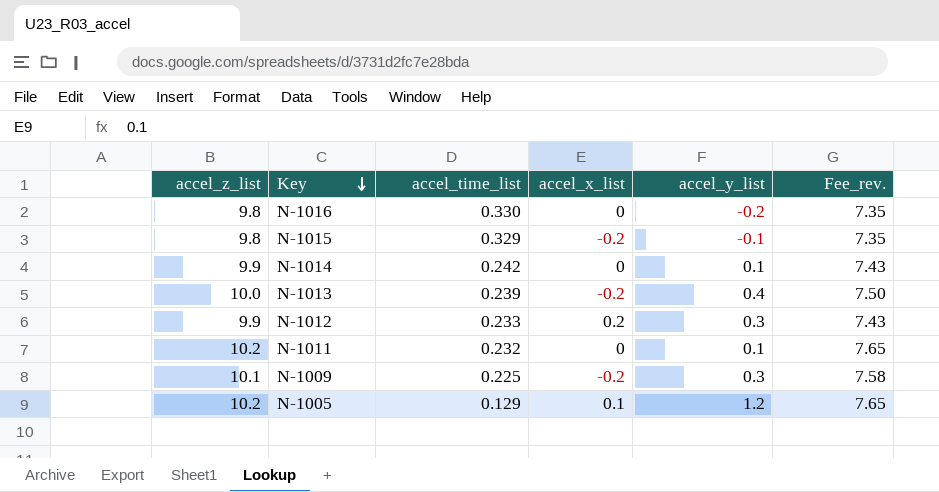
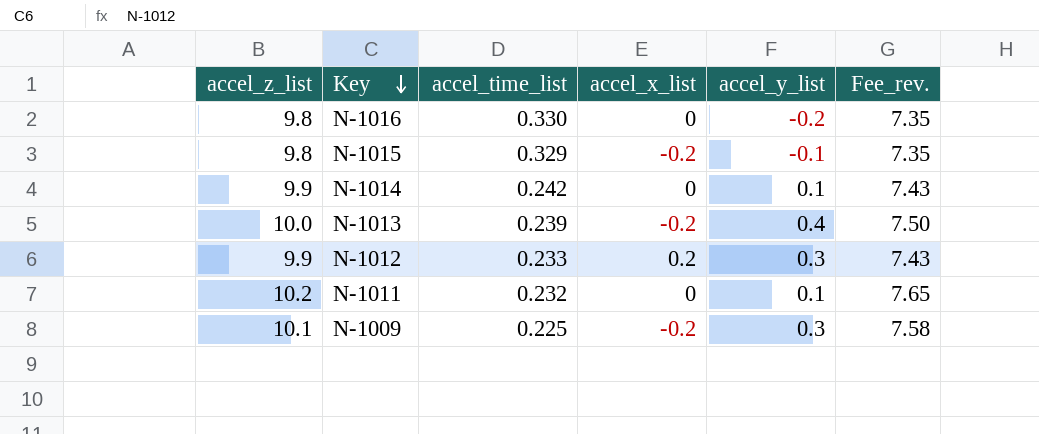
row N-1005: 10.2 | 0.129 | 0.1 | 1.2 | 7.65 -> none

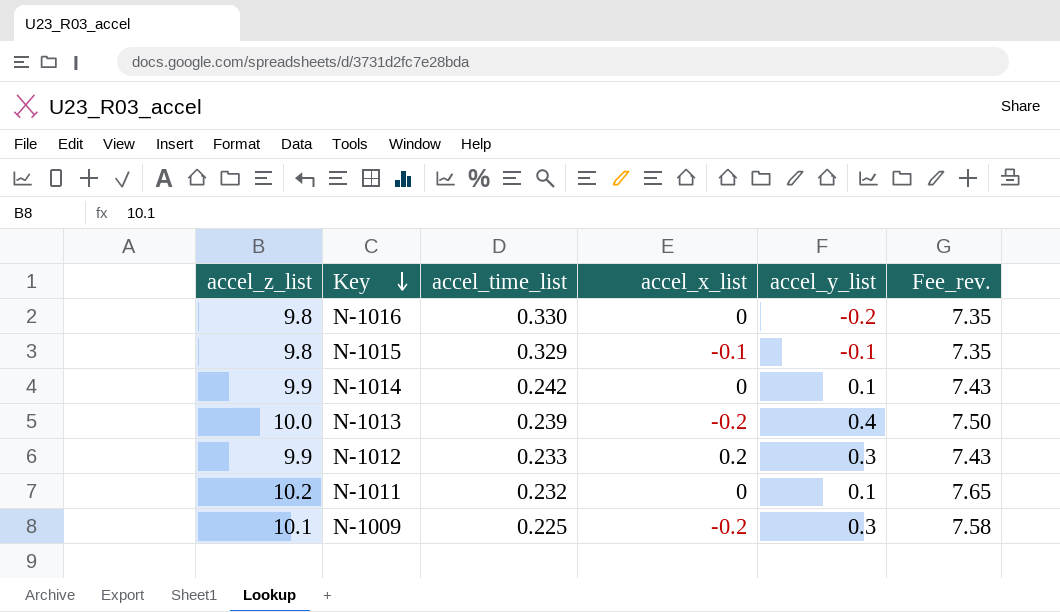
N-1015 | accel_x_list: -0.2 -> -0.1

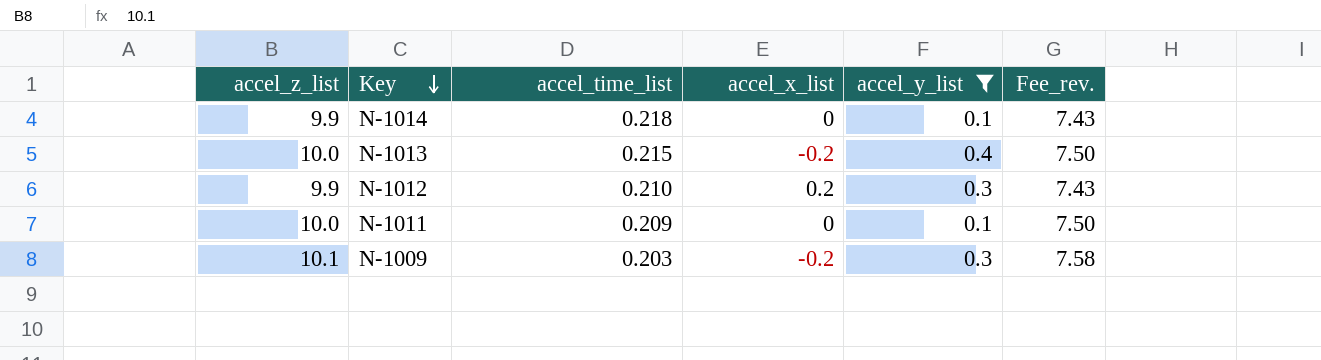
filter: none -> accel_y_list >= 0.1
N-1014 | accel_time_list: 0.242 -> 0.218
N-1013 | accel_time_list: 0.239 -> 0.215
N-1012 | accel_time_list: 0.233 -> 0.210
N-1011 | accel_z_list: 10.2 -> 10.0
N-1011 | accel_time_list: 0.232 -> 0.209
N-1011 | Fee_rev.: 7.65 -> 7.50
N-1009 | accel_time_list: 0.225 -> 0.203

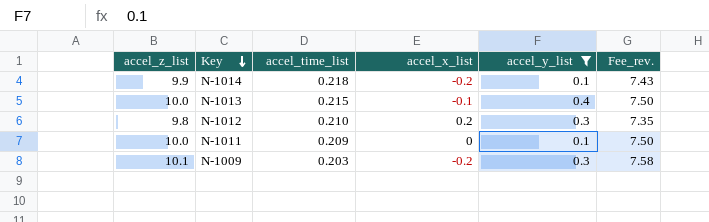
N-1014 | accel_x_list: 0 -> -0.2
N-1013 | accel_x_list: -0.2 -> -0.1
N-1012 | accel_z_list: 9.9 -> 9.8
N-1012 | Fee_rev.: 7.43 -> 7.35

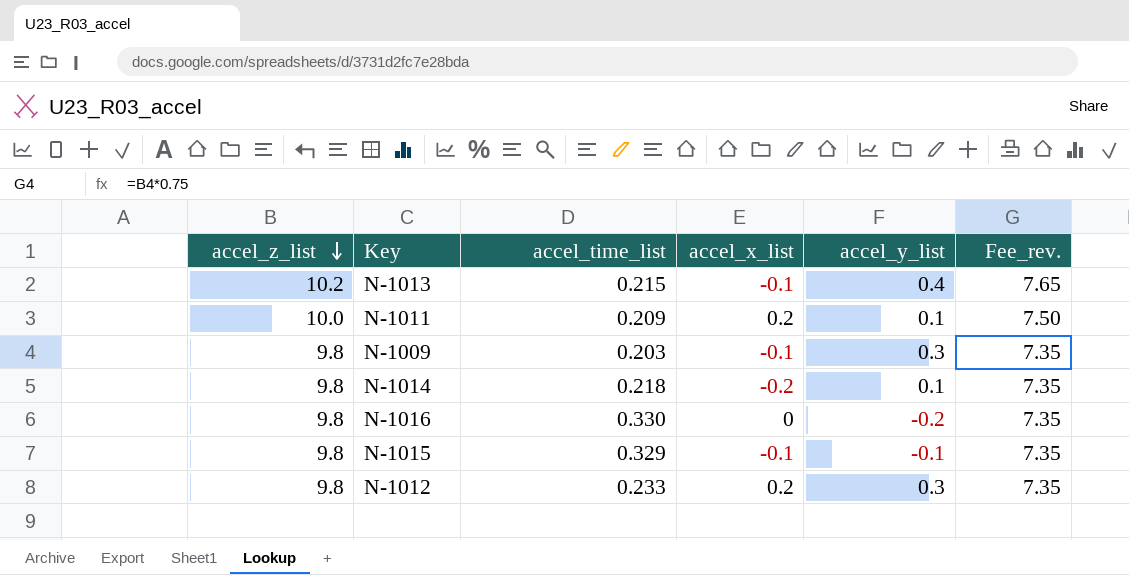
filter: accel_y_list >= 0.1 -> none
row order: Key descending -> accel_z_list descending
N-1013 | accel_z_list: 10.0 -> 10.2
N-1013 | Fee_rev.: 7.50 -> 7.65
N-1011 | accel_x_list: 0 -> 0.2
N-1009 | accel_z_list: 10.1 -> 9.8
N-1009 | accel_x_list: -0.2 -> -0.1
N-1009 | Fee_rev.: 7.58 -> 7.35
N-1014 | accel_z_list: 9.9 -> 9.8
N-1014 | Fee_rev.: 7.43 -> 7.35
N-1012 | accel_time_list: 0.210 -> 0.233

